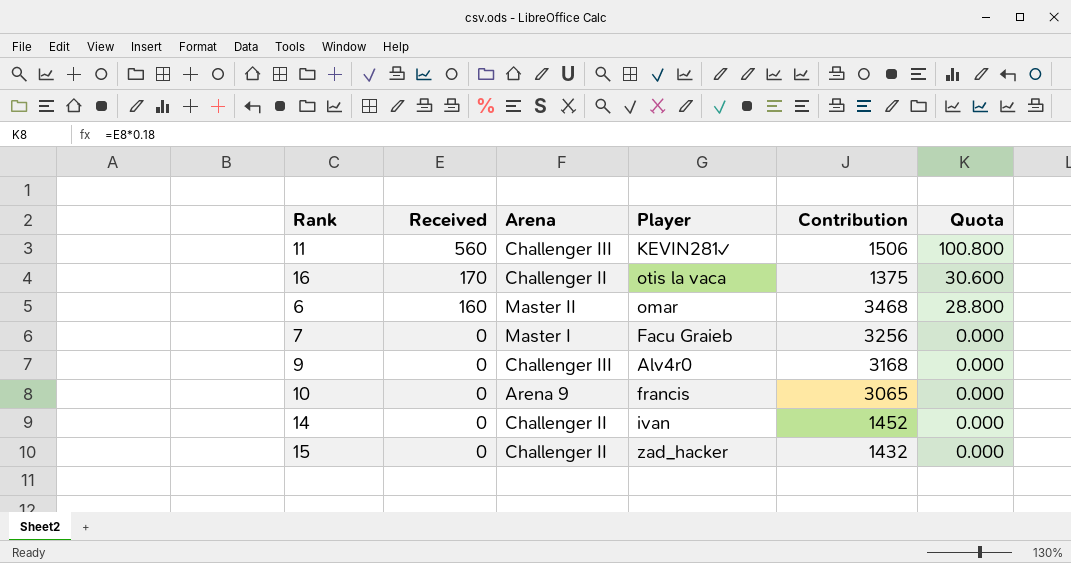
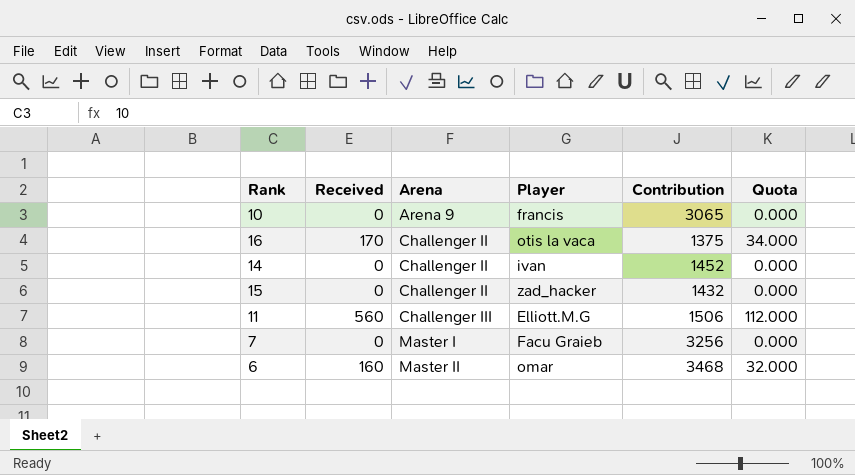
row order: Received descending -> Arena ascending
column Quota | formula: [Received] * 0.18 -> [Received] * 0.2
row 9: 0 | Challenger III | Alv4r0 | 3168 | 0.000 -> none
11 | Player: KEVIN281✓ -> Elliott.M.G

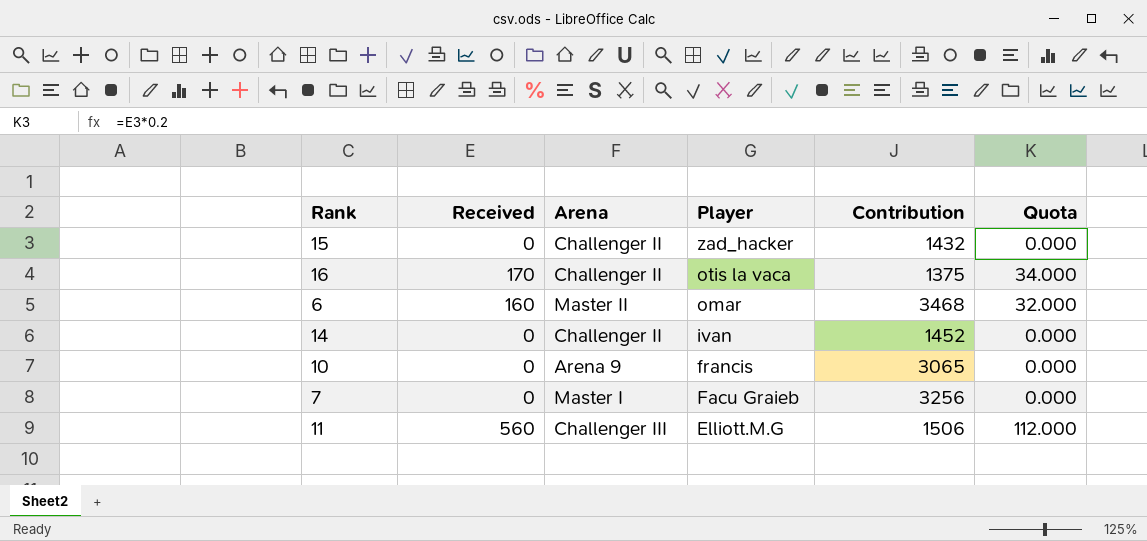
row order: Arena ascending -> Player descending

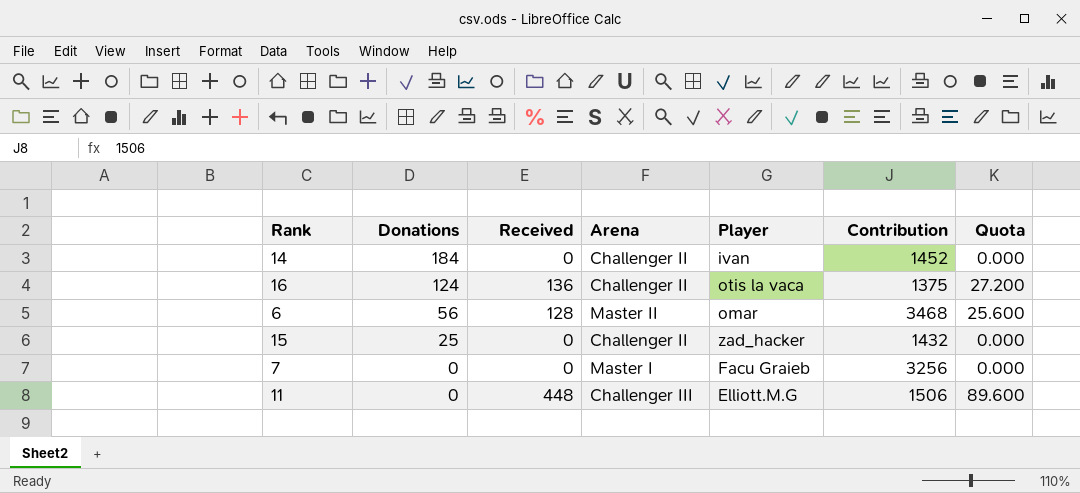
row order: Player descending -> Donations descending
column Donations | position: none -> 2
row 10: 0 | Arena 9 | francis | 3065 | 0.000 -> none
16 | Received: 170 -> 136
16 | Quota: 34.000 -> 27.200
6 | Received: 160 -> 128
6 | Quota: 32.000 -> 25.600
11 | Received: 560 -> 448
11 | Quota: 112.000 -> 89.600

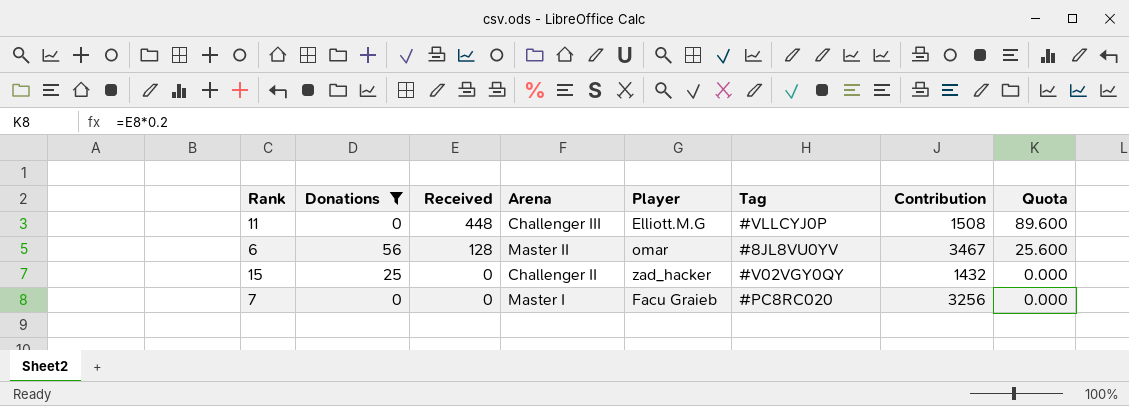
filter: none -> Donations <= 56
row order: Donations descending -> Received descending
column Tag | position: none -> 6
11 | Contribution: 1506 -> 1508
6 | Contribution: 3468 -> 3467

